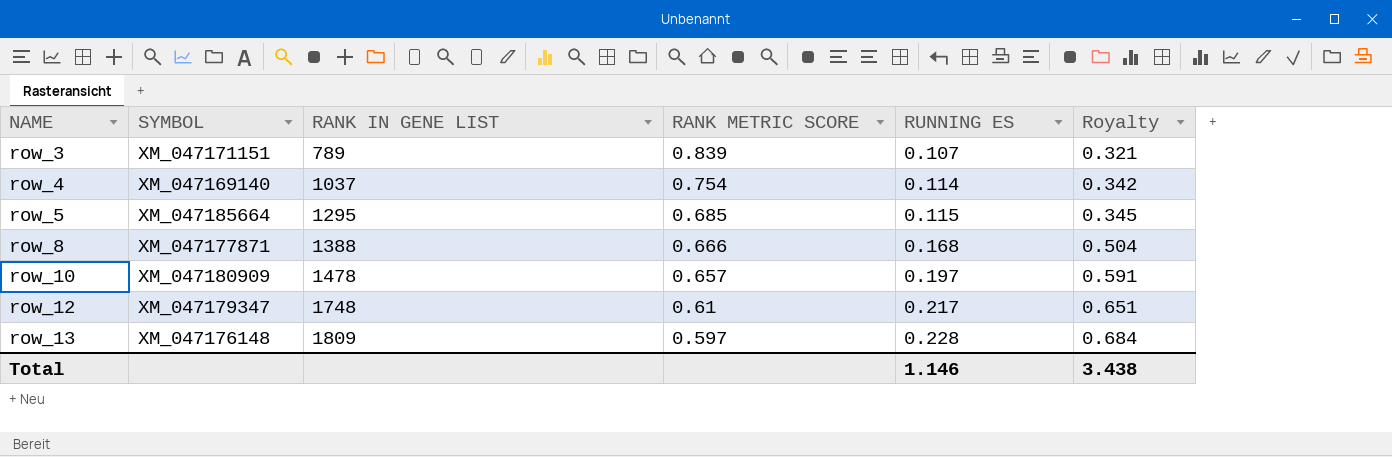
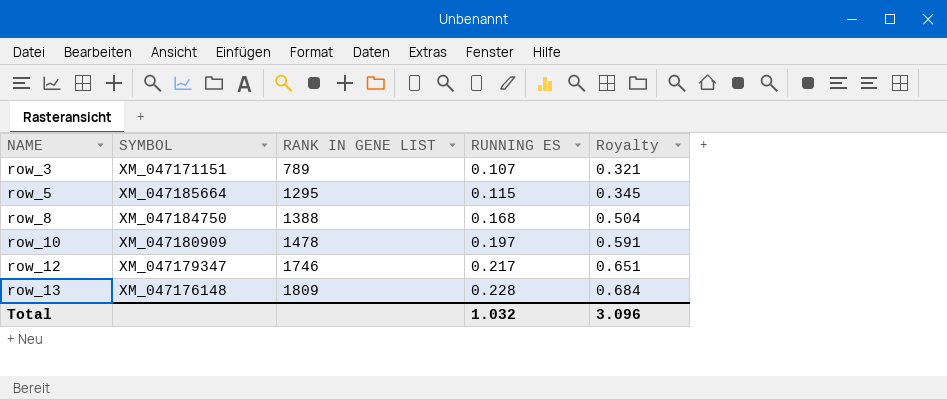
column RANK METRIC SCORE | position: 4 -> none
row row_4: XM_047169140 | 1037 | 0.754 | 0.114 | 0.342 -> none
row_8 | SYMBOL: XM_047177871 -> XM_047184750
row_12 | RANK IN GENE LIST: 1748 -> 1746
Total | RUNNING ES: 1.146 -> 1.032
Total | Royalty: 3.438 -> 3.096

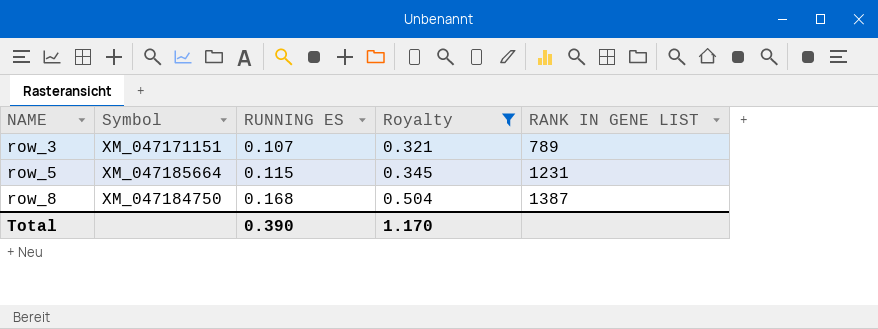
filter: none -> Royalty <= 0.504
column name: SYMBOL -> Symbol
column RANK IN GENE LIST | position: 3 -> 5
row_5 | RANK IN GENE LIST: 1295 -> 1231
row_8 | RANK IN GENE LIST: 1388 -> 1387
Total | RUNNING ES: 1.032 -> 0.390
Total | Royalty: 3.096 -> 1.170

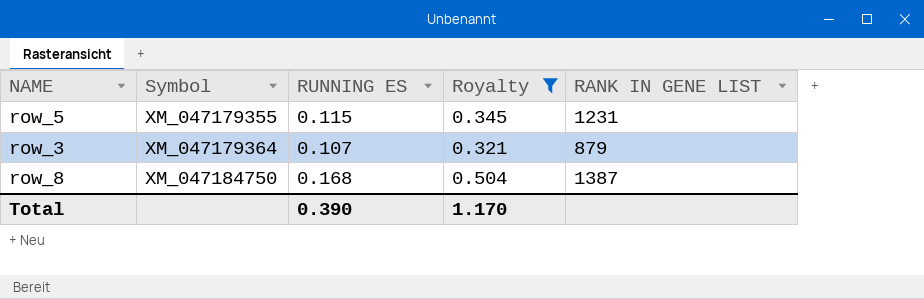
row order: NAME ascending -> Symbol ascending
row_5 | Symbol: XM_047185664 -> XM_047179355
row_3 | Symbol: XM_047171151 -> XM_047179364
row_3 | RANK IN GENE LIST: 789 -> 879

